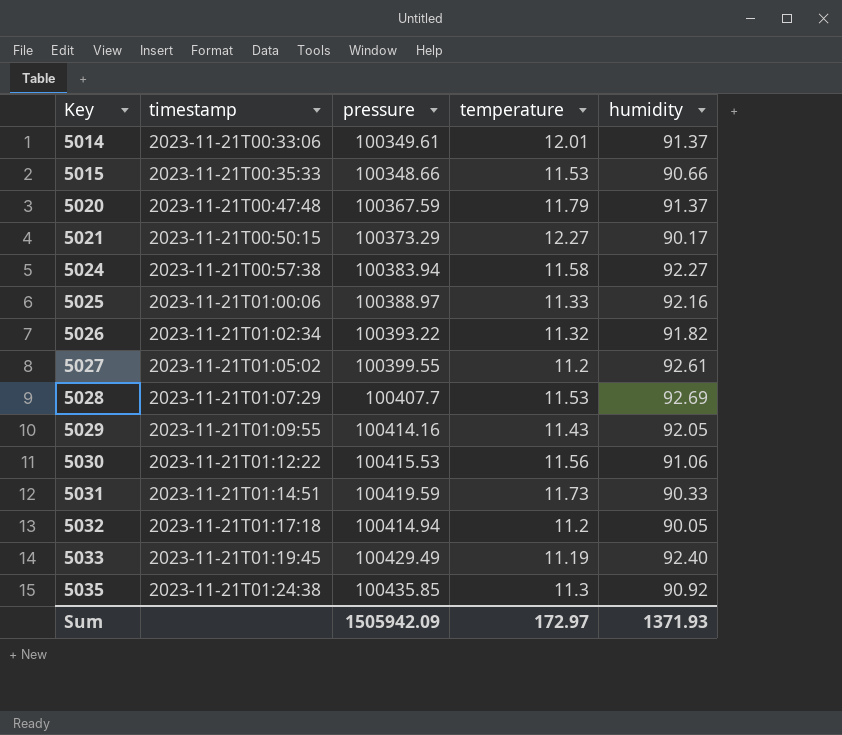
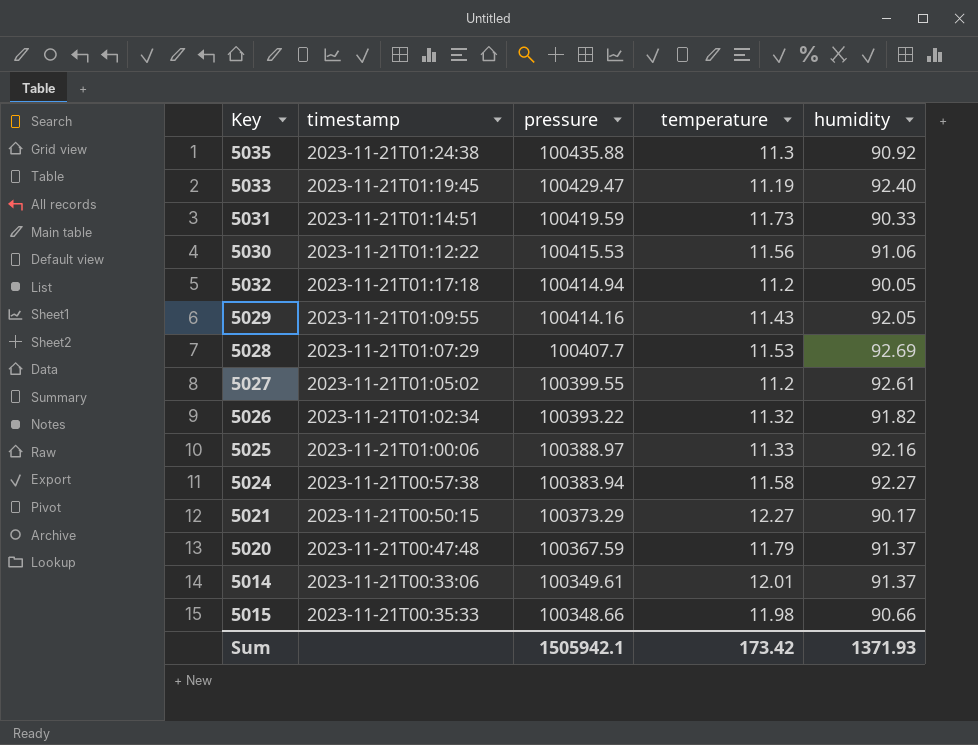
row order: Key ascending -> pressure descending
5035 | pressure: 100435.85 -> 100435.88
5033 | pressure: 100429.49 -> 100429.47
5015 | temperature: 11.53 -> 11.98
Sum | pressure: 1505942.09 -> 1505942.1
Sum | temperature: 172.97 -> 173.42

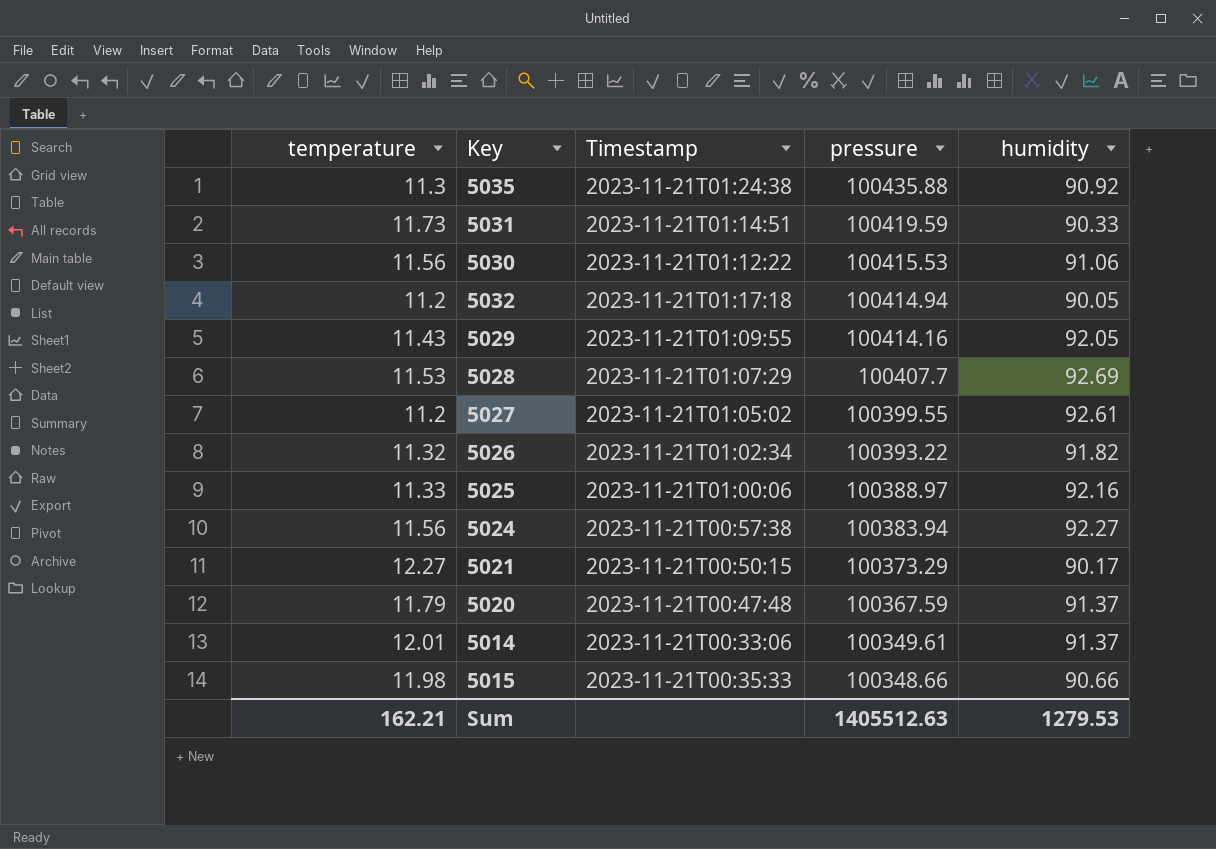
column temperature | position: 4 -> 1
column name: timestamp -> Timestamp
row 5033: 2023-11-21T01:19:45 | 100429.47 | 11.19 | 92.40 -> none
5024 | temperature: 11.58 -> 11.56
Sum | temperature: 173.42 -> 162.21
Sum | pressure: 1505942.1 -> 1405512.63
Sum | humidity: 1371.93 -> 1279.53

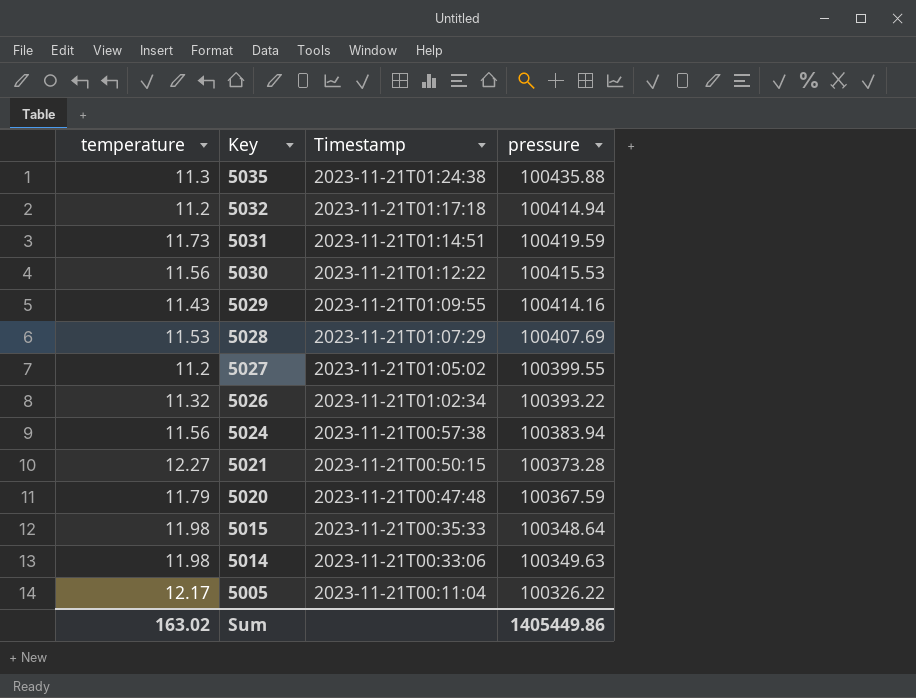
row order: pressure descending -> Key descending
column humidity | position: 5 -> none
row 5025: 11.33 | 2023-11-21T01:00:06 | 100388.97 | 92.16 -> none
5028 | pressure: 100407.7 -> 100407.69
5021 | pressure: 100373.29 -> 100373.28
5015 | pressure: 100348.66 -> 100348.64
5014 | temperature: 12.01 -> 11.98
5014 | pressure: 100349.61 -> 100349.63
row 5005: none -> 12.17 | 2023-11-21T00:11:04 | 100326.22
Sum | temperature: 162.21 -> 163.02
Sum | pressure: 1405512.63 -> 1405449.86

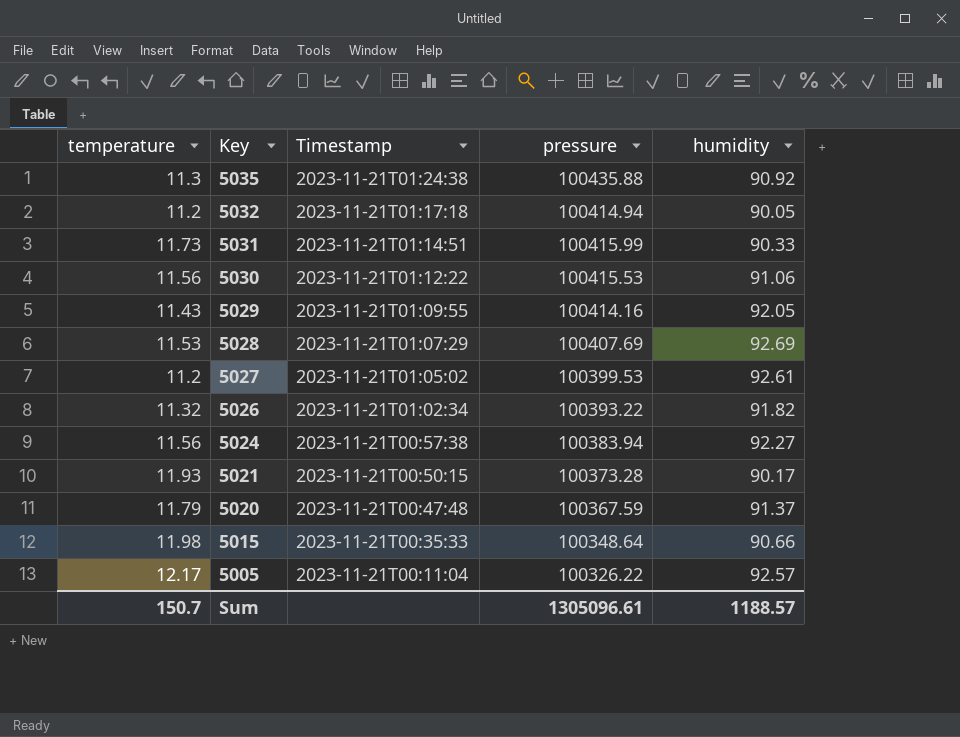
column humidity | position: none -> 5
row 5014: 11.98 | 2023-11-21T00:33:06 | 100349.63 -> none
5031 | pressure: 100419.59 -> 100415.99
5027 | pressure: 100399.55 -> 100399.53
5021 | temperature: 12.27 -> 11.93
Sum | temperature: 163.02 -> 150.7
Sum | pressure: 1405449.86 -> 1305096.61

